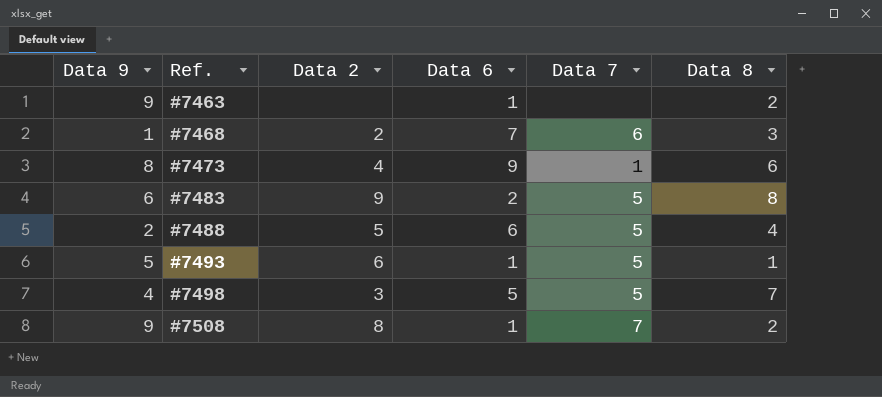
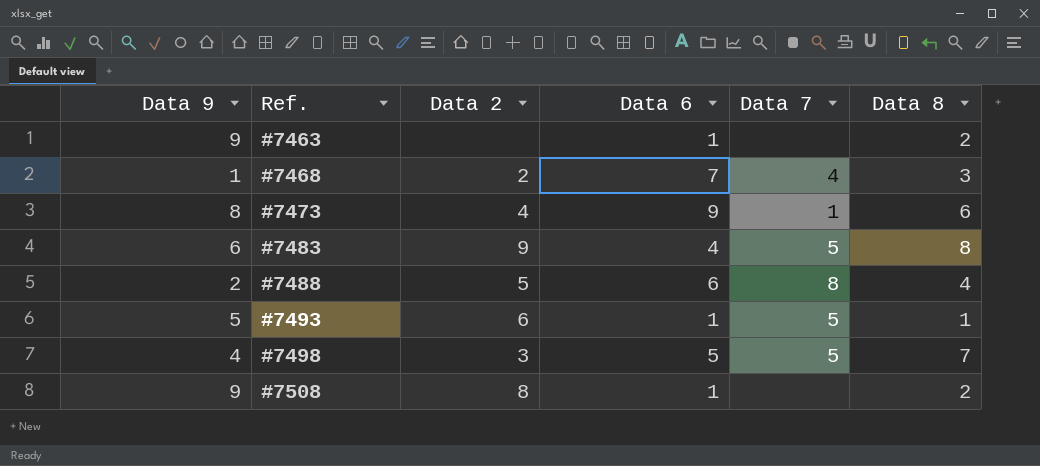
#7468 | Data 7: 6 -> 4
#7483 | Data 6: 2 -> 4
#7488 | Data 7: 5 -> 8
#7508 | Data 7: 7 -> none

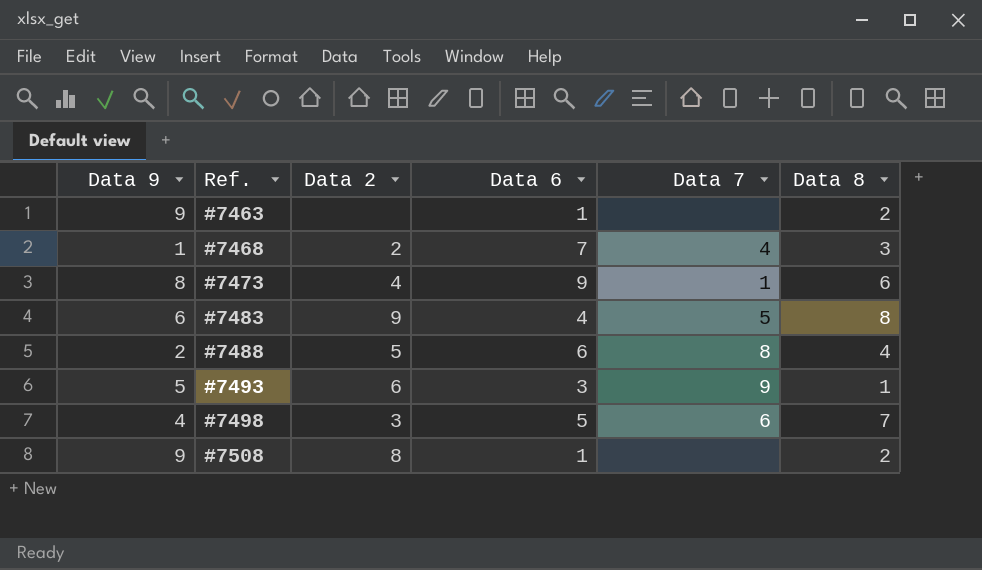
#7493 | Data 6: 1 -> 3
#7493 | Data 7: 5 -> 9
#7498 | Data 7: 5 -> 6

